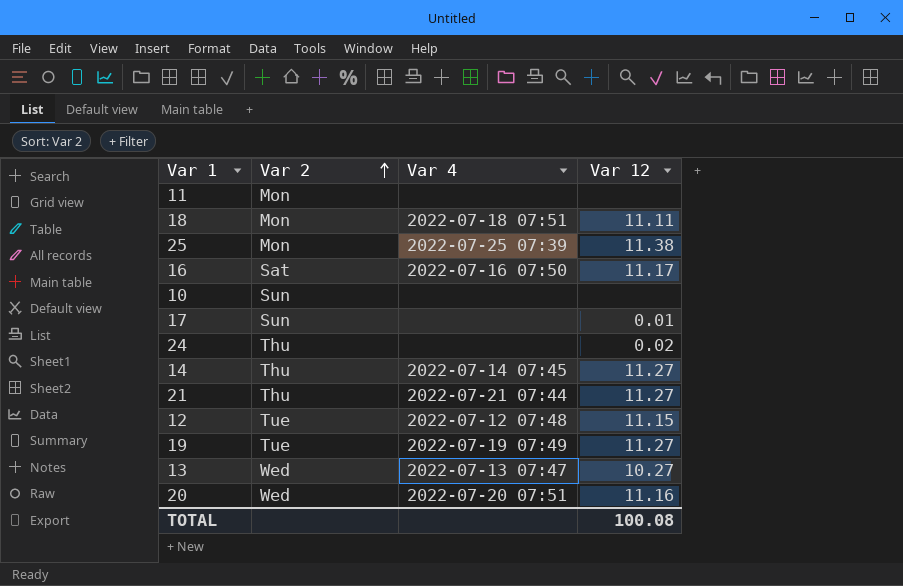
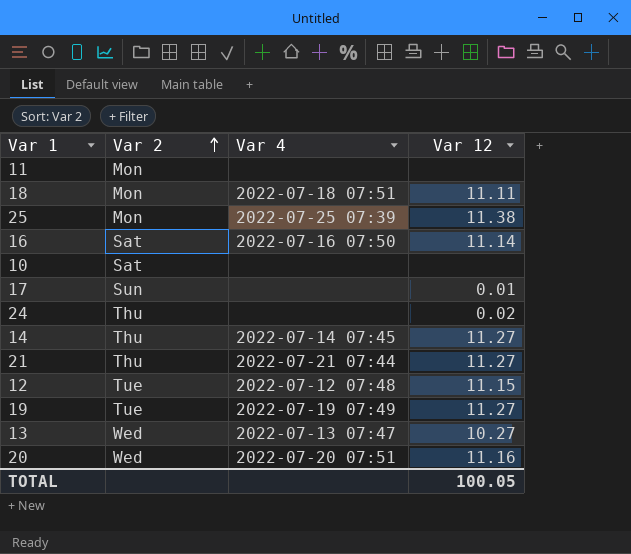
16 | Var 12: 11.17 -> 11.14
10 | Var 2: Sun -> Sat
TOTAL | Var 12: 100.08 -> 100.05

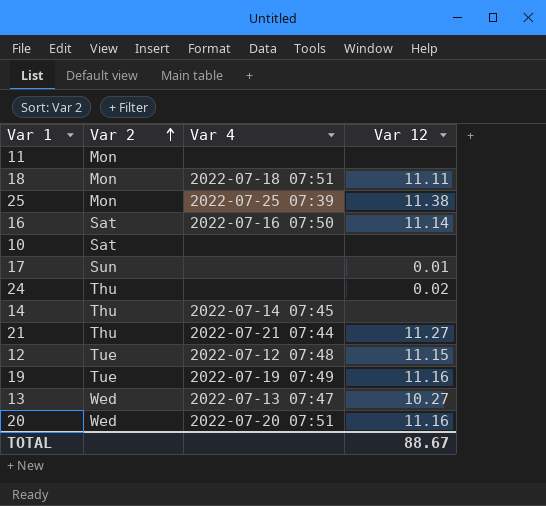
14 | Var 12: 11.27 -> none
19 | Var 12: 11.27 -> 11.16
TOTAL | Var 12: 100.05 -> 88.67

